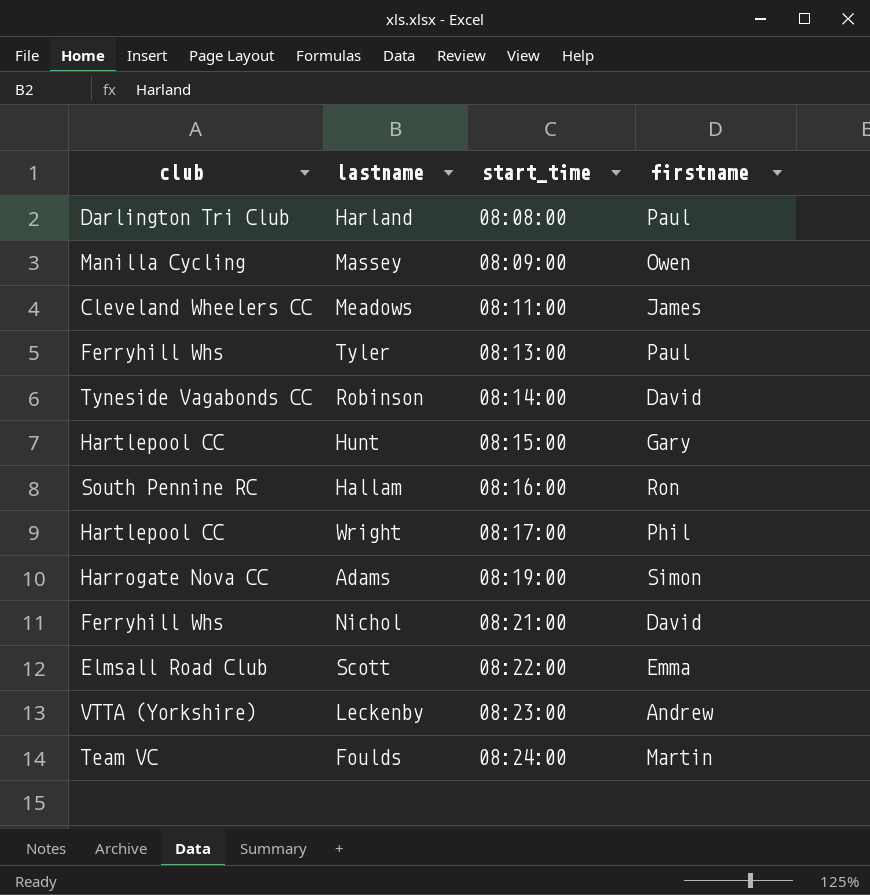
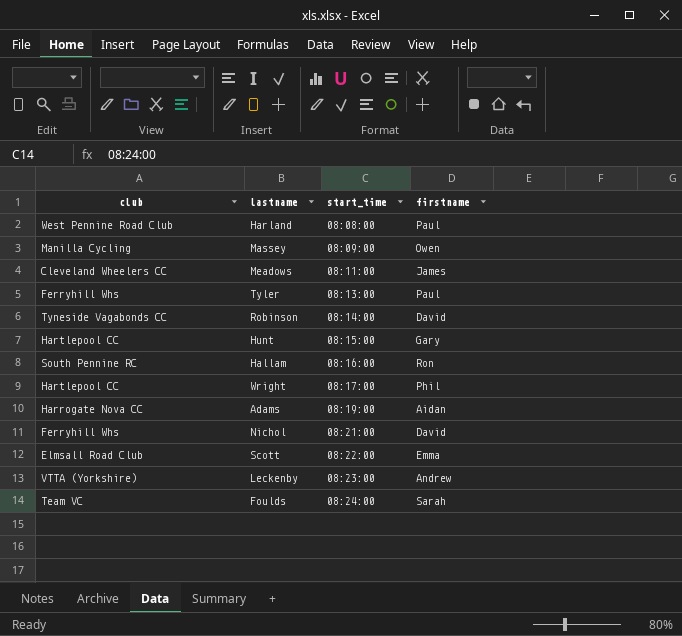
Harland | club: Darlington Tri Club -> West Pennine Road Club
Adams | firstname: Simon -> Aidan
Foulds | firstname: Martin -> Sarah

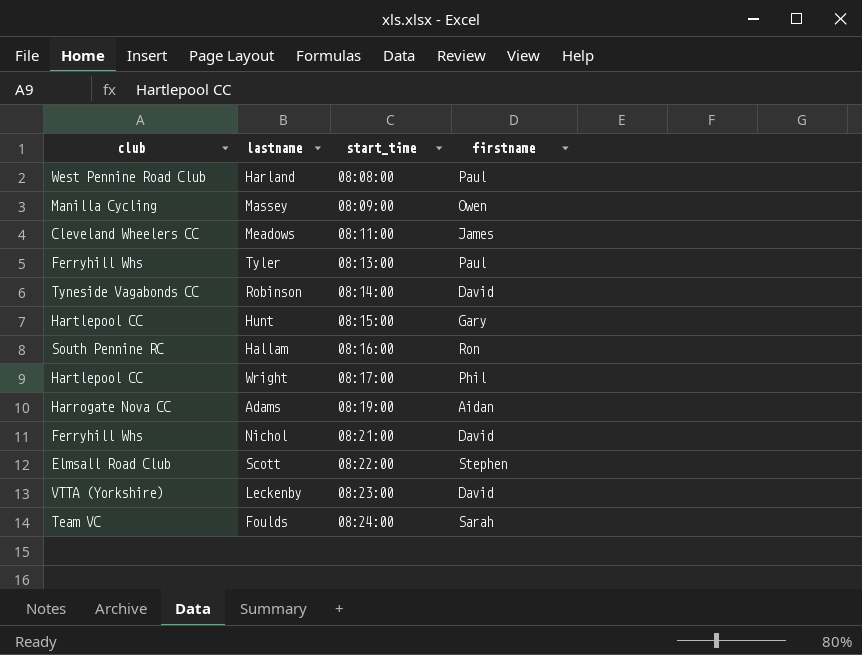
Scott | firstname: Emma -> Stephen
Leckenby | firstname: Andrew -> David

